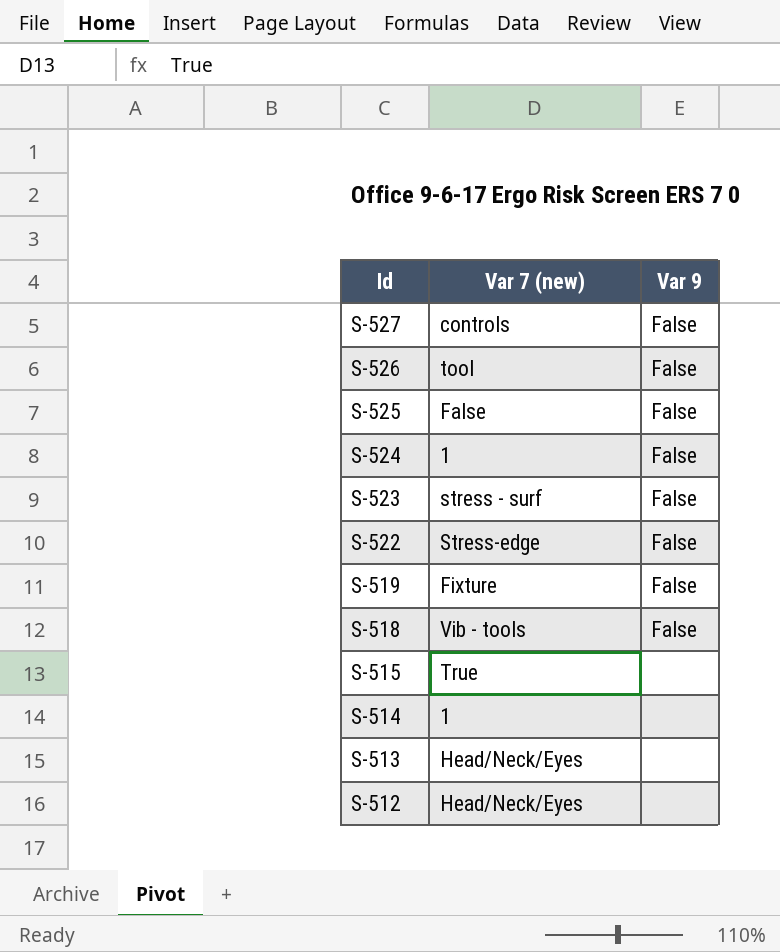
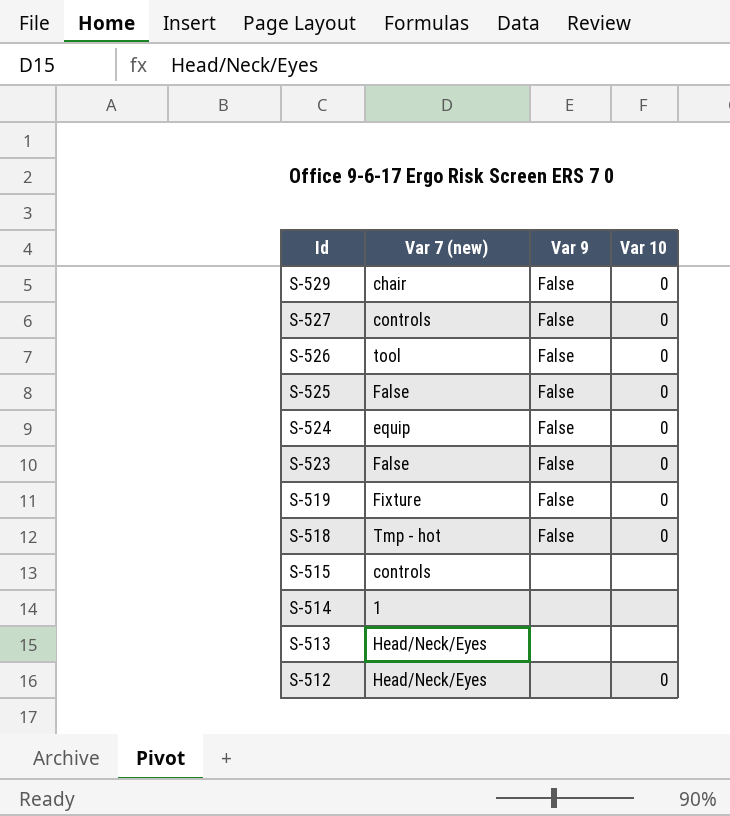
column Var 10 | position: none -> 4
row S-522: Stress-edge | False -> none
row S-529: none -> chair | False | 0
S-524 | Var 7 (new): 1 -> equip
S-523 | Var 7 (new): stress - surf -> False
S-518 | Var 7 (new): Vib - tools -> Tmp - hot
S-515 | Var 7 (new): True -> controls

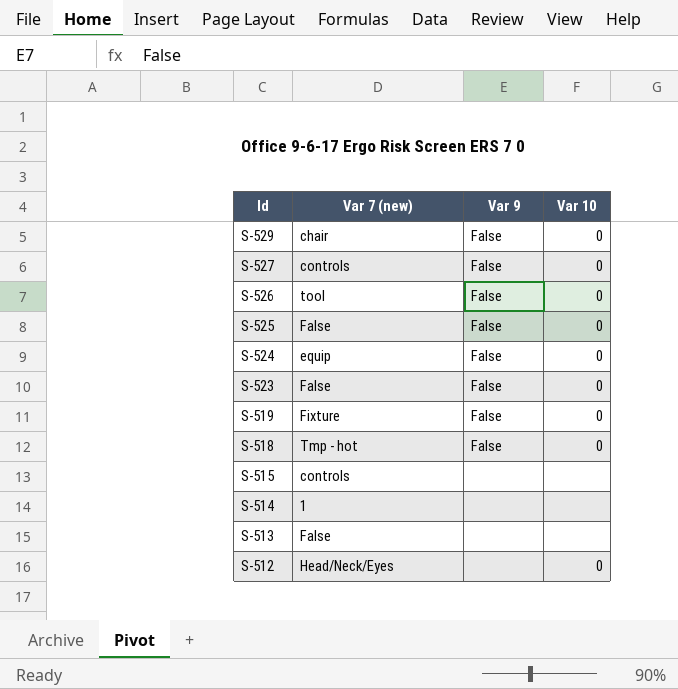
S-513 | Var 7 (new): Head/Neck/Eyes -> False

